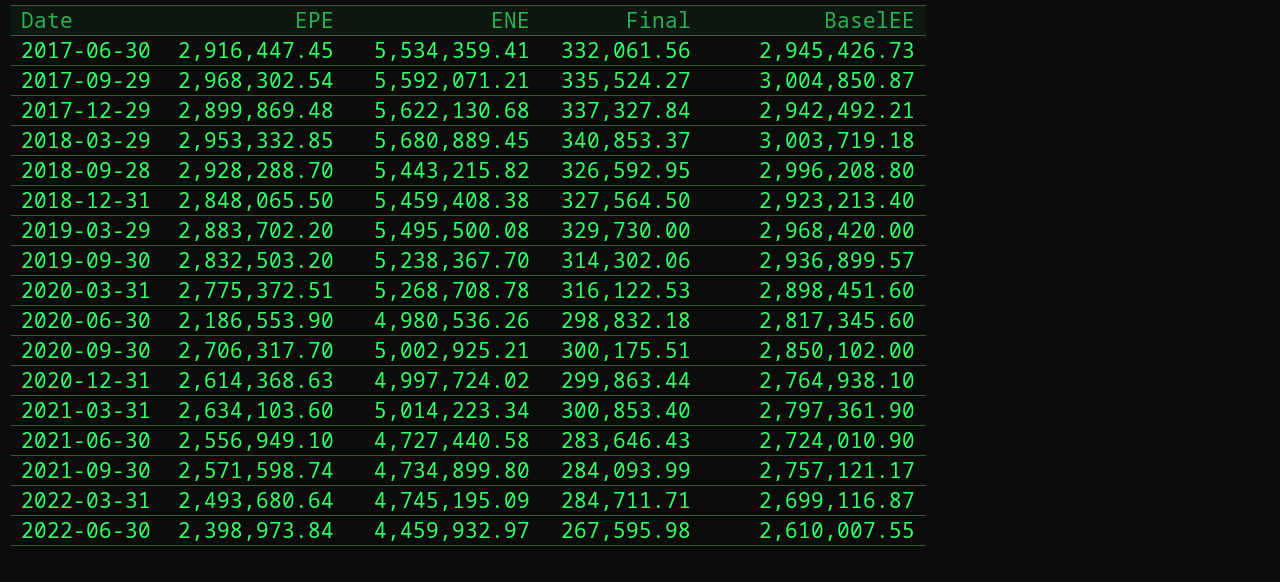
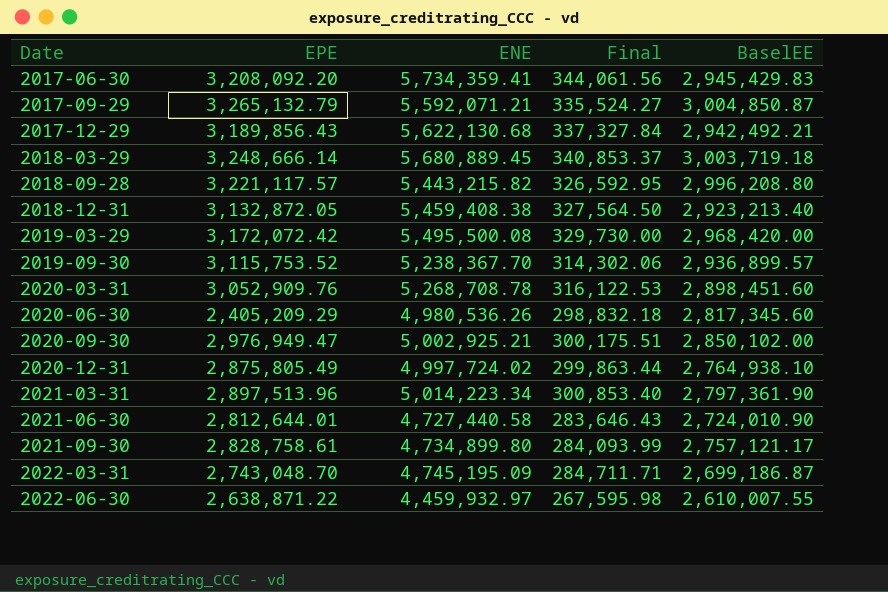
2017-06-30 | EPE: 2,916,447.45 -> 3,208,092.20
2017-06-30 | ENE: 5,534,359.41 -> 5,734,359.41
2017-06-30 | Final: 332,061.56 -> 344,061.56
2017-06-30 | BaselEE: 2,945,426.73 -> 2,945,429.83
2017-09-29 | EPE: 2,968,302.54 -> 3,265,132.79
2017-12-29 | EPE: 2,899,869.48 -> 3,189,856.43
2018-03-29 | EPE: 2,953,332.85 -> 3,248,666.14
2018-09-28 | EPE: 2,928,288.70 -> 3,221,117.57
2018-12-31 | EPE: 2,848,065.50 -> 3,132,872.05
2019-03-29 | EPE: 2,883,702.20 -> 3,172,072.42
2019-09-30 | EPE: 2,832,503.20 -> 3,115,753.52
2020-03-31 | EPE: 2,775,372.51 -> 3,052,909.76
2020-06-30 | EPE: 2,186,553.90 -> 2,405,209.29
2020-09-30 | EPE: 2,706,317.70 -> 2,976,949.47
2020-12-31 | EPE: 2,614,368.63 -> 2,875,805.49
2021-03-31 | EPE: 2,634,103.60 -> 2,897,513.96
2021-06-30 | EPE: 2,556,949.10 -> 2,812,644.01
2021-09-30 | EPE: 2,571,598.74 -> 2,828,758.61
2022-03-31 | EPE: 2,493,680.64 -> 2,743,048.70
2022-03-31 | BaselEE: 2,699,116.87 -> 2,699,186.87
2022-06-30 | EPE: 2,398,973.84 -> 2,638,871.22

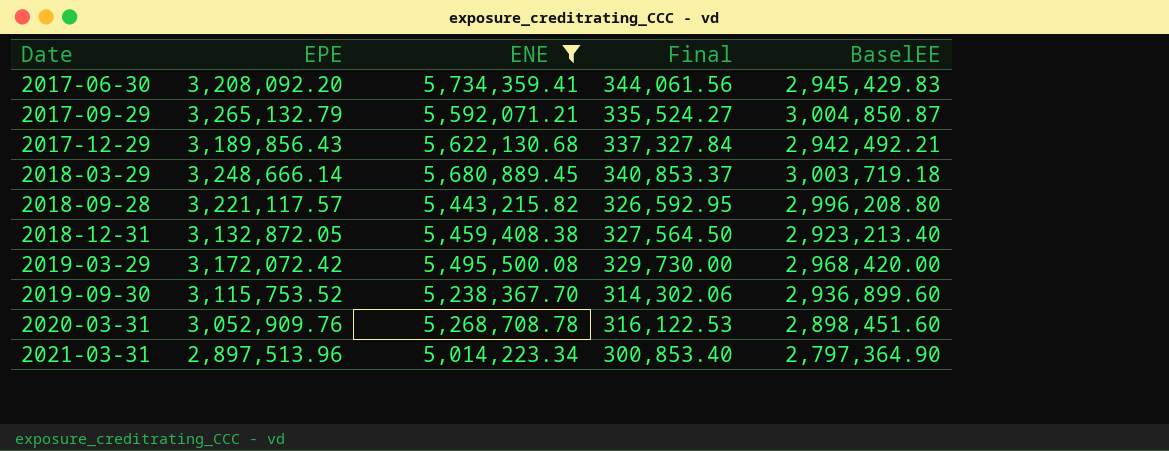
filter: none -> ENE >= 5,014,223.34
2019-09-30 | BaselEE: 2,936,899.57 -> 2,936,899.60
2021-03-31 | BaselEE: 2,797,361.90 -> 2,797,364.90

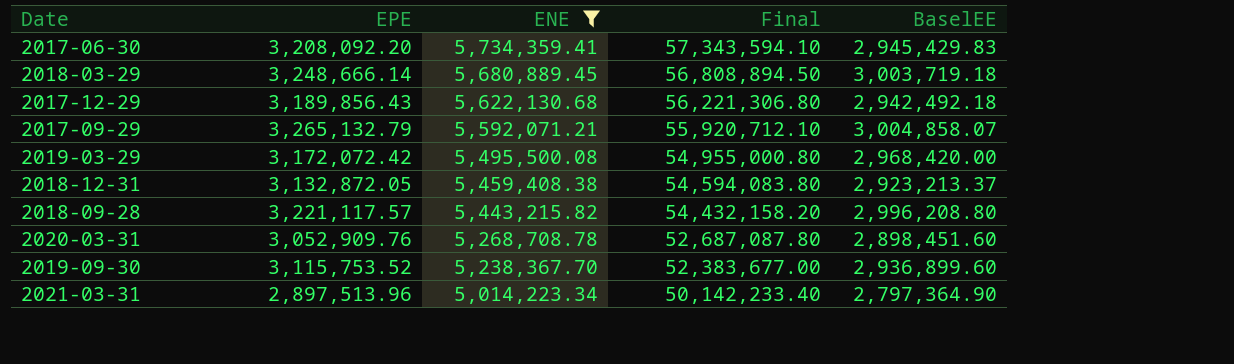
row order: Date ascending -> ENE descending
column Final | formula: [ENE] * 0.06 -> [ENE] * 10
2017-12-29 | BaselEE: 2,942,492.21 -> 2,942,492.18
2017-09-29 | BaselEE: 3,004,850.87 -> 3,004,858.07
2018-12-31 | BaselEE: 2,923,213.40 -> 2,923,213.37

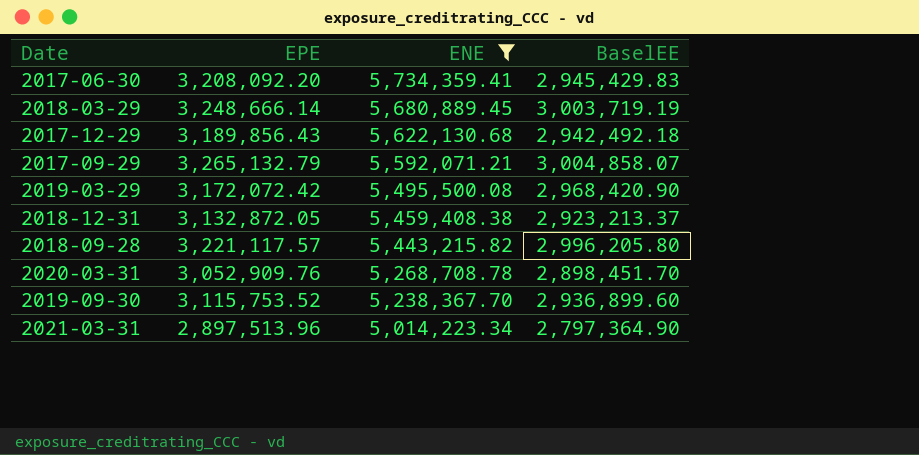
column Final | formula: [ENE] * 10 -> none
2018-03-29 | BaselEE: 3,003,719.18 -> 3,003,719.19
2019-03-29 | BaselEE: 2,968,420.00 -> 2,968,420.90
2018-09-28 | BaselEE: 2,996,208.80 -> 2,996,205.80
2020-03-31 | BaselEE: 2,898,451.60 -> 2,898,451.70

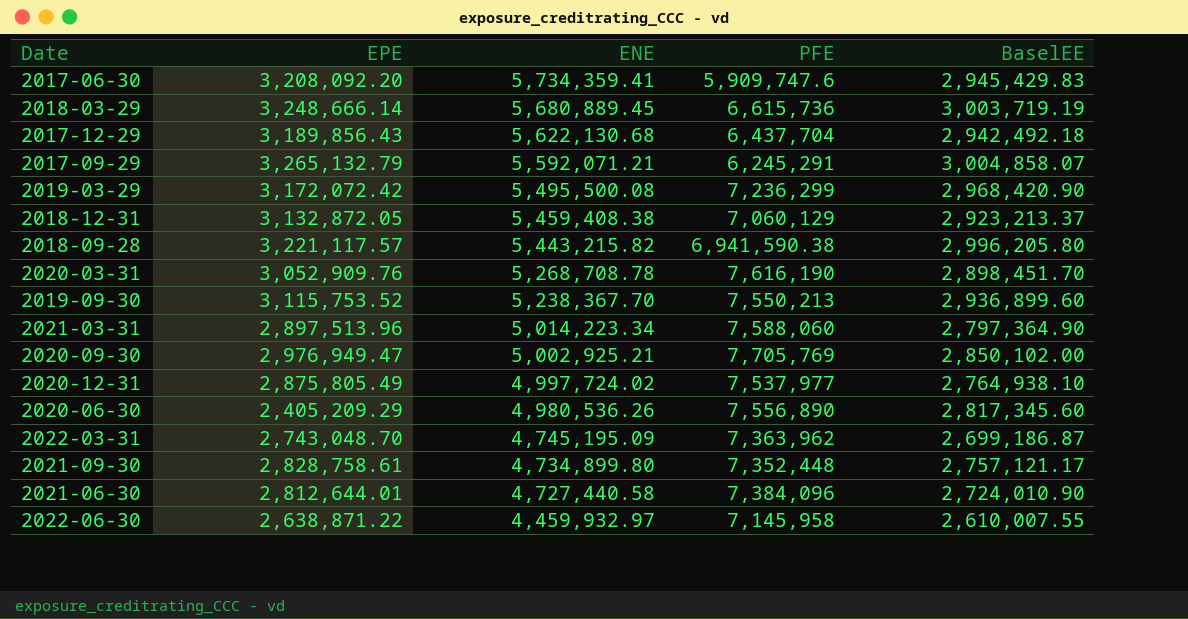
filter: ENE >= 5,014,223.34 -> none
column PFE | position: none -> 4

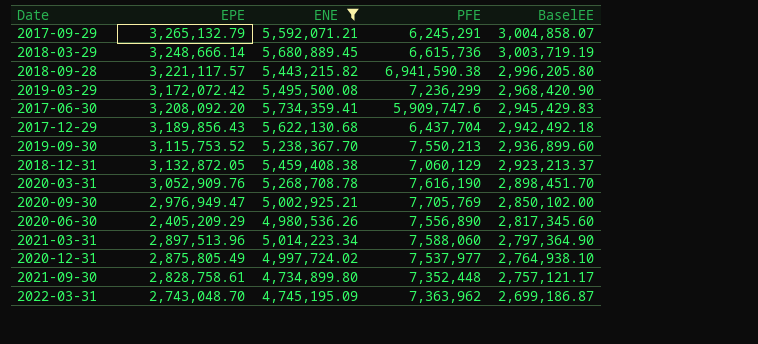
filter: none -> ENE >= 4,734,899.80
row order: ENE descending -> BaselEE descending

